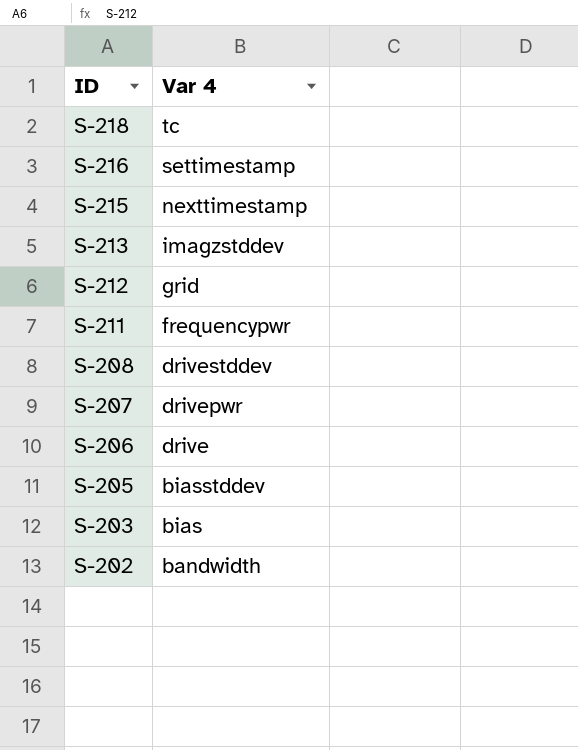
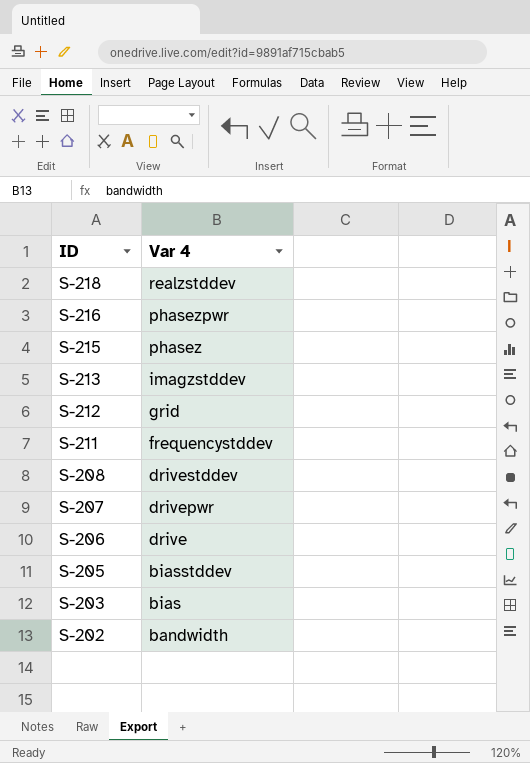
S-218 | Var 4: tc -> realzstddev
S-216 | Var 4: settimestamp -> phasezpwr
S-215 | Var 4: nexttimestamp -> phasez
S-211 | Var 4: frequencypwr -> frequencystddev

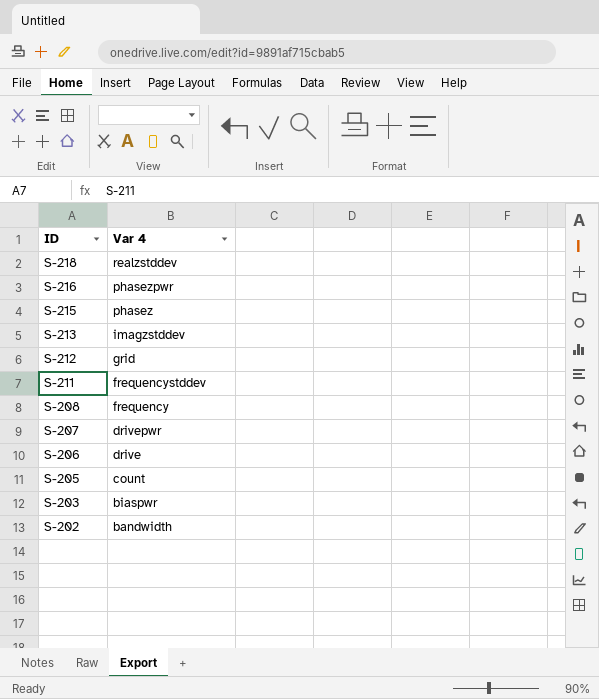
S-208 | Var 4: drivestddev -> frequency
S-205 | Var 4: biasstddev -> count
S-203 | Var 4: bias -> biaspwr

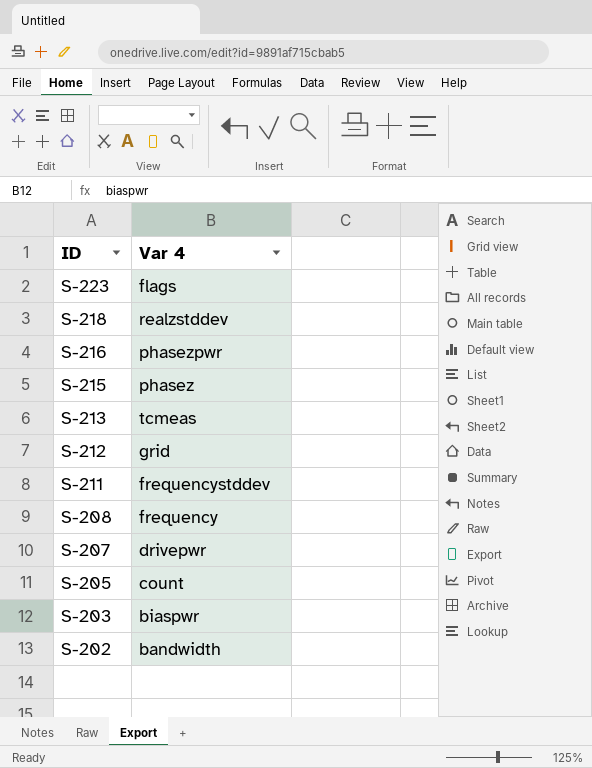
row S-206: drive -> none
row S-223: none -> flags
S-213 | Var 4: imagzstddev -> tcmeas

